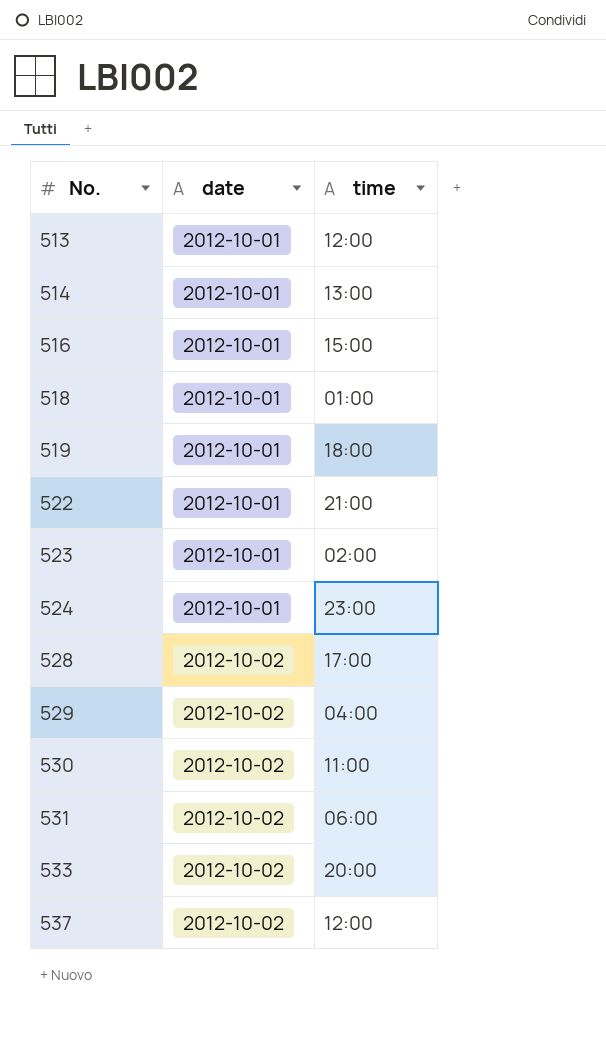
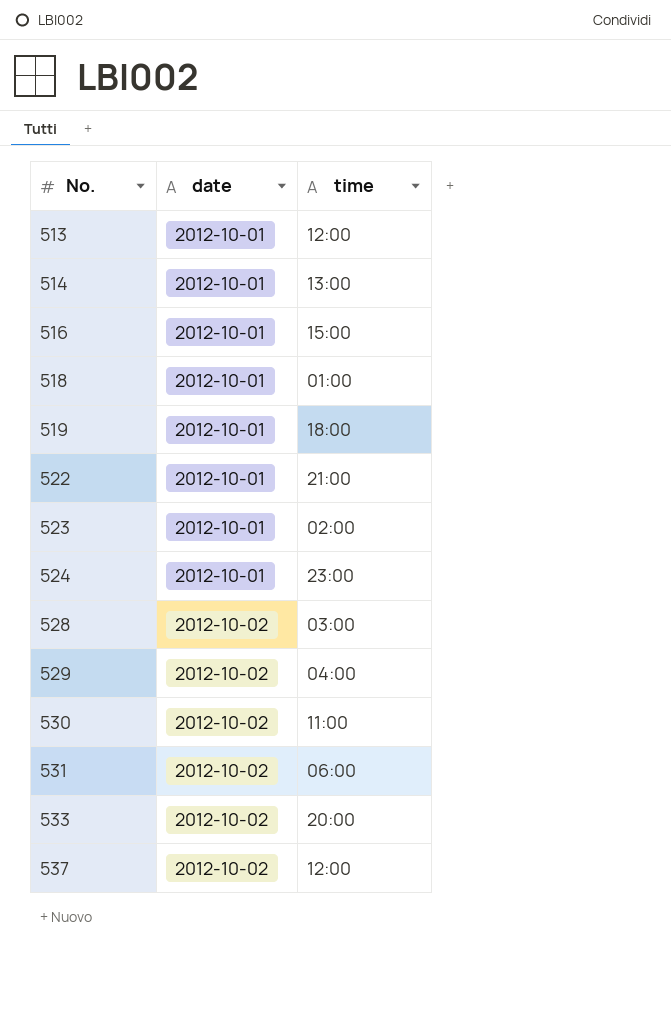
528 | time: 17:00 -> 03:00

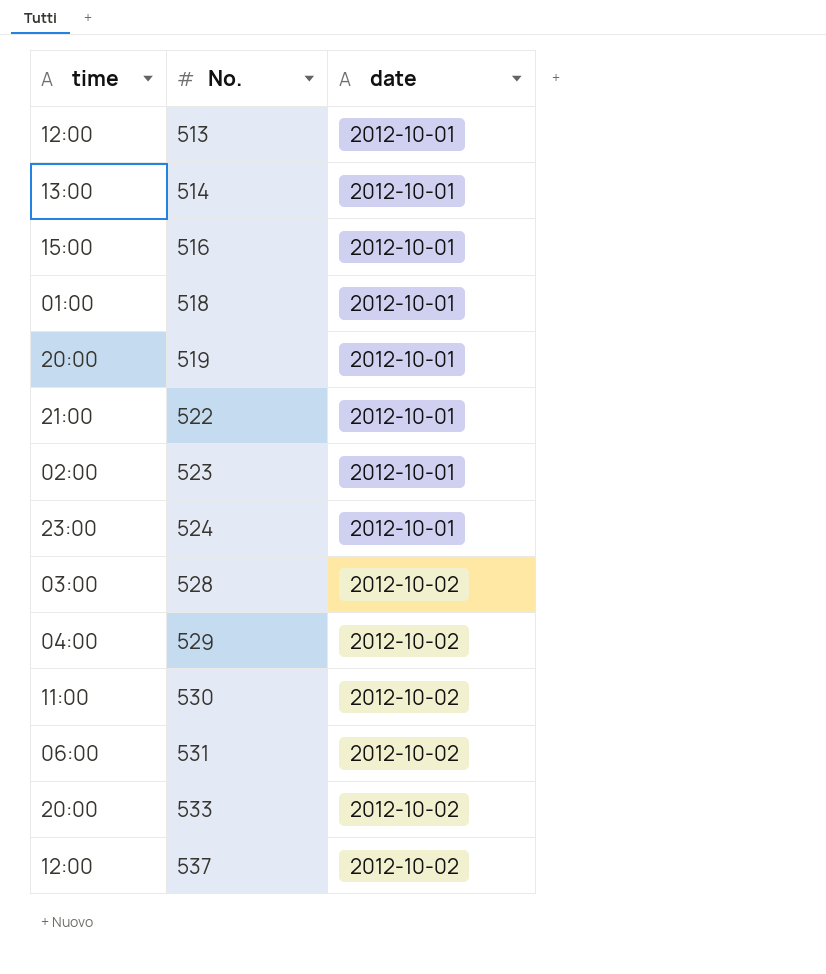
column time | position: 3 -> 1
519 | time: 18:00 -> 20:00

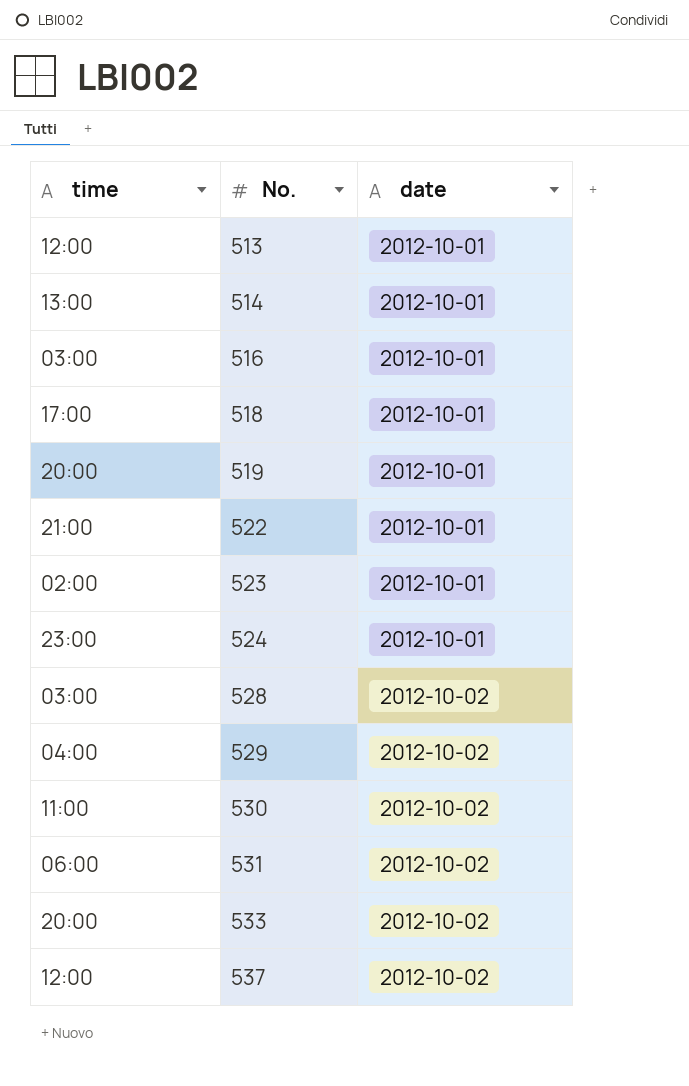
516 | time: 15:00 -> 03:00
518 | time: 01:00 -> 17:00

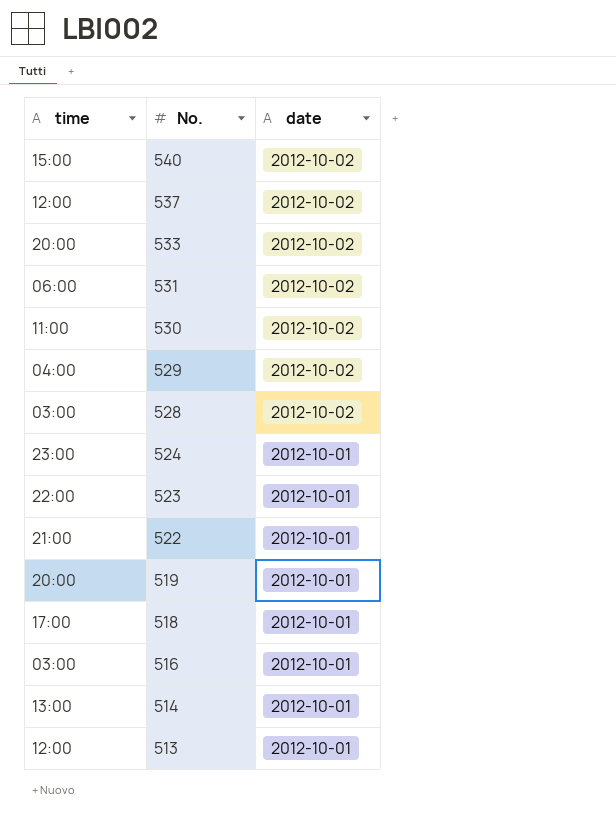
row order: No. ascending -> No. descending
row 540: none -> 15:00 | 2012-10-02
523 | time: 02:00 -> 22:00

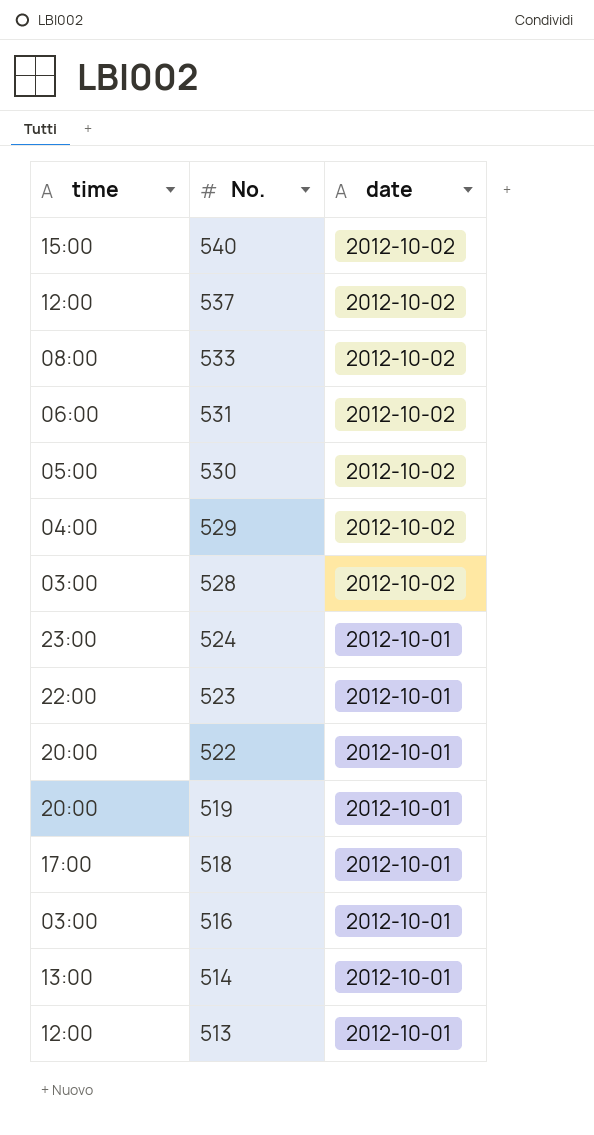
533 | time: 20:00 -> 08:00
530 | time: 11:00 -> 05:00
522 | time: 21:00 -> 20:00

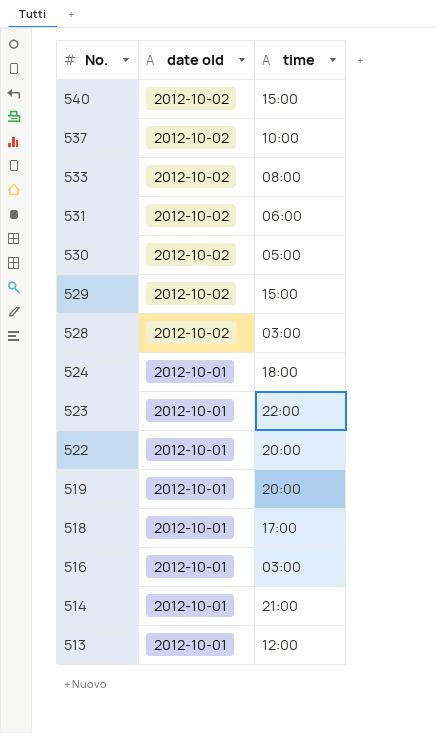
column name: date -> date old
column time | position: 1 -> 3
537 | time: 12:00 -> 10:00
529 | time: 04:00 -> 15:00
524 | time: 23:00 -> 18:00
514 | time: 13:00 -> 21:00

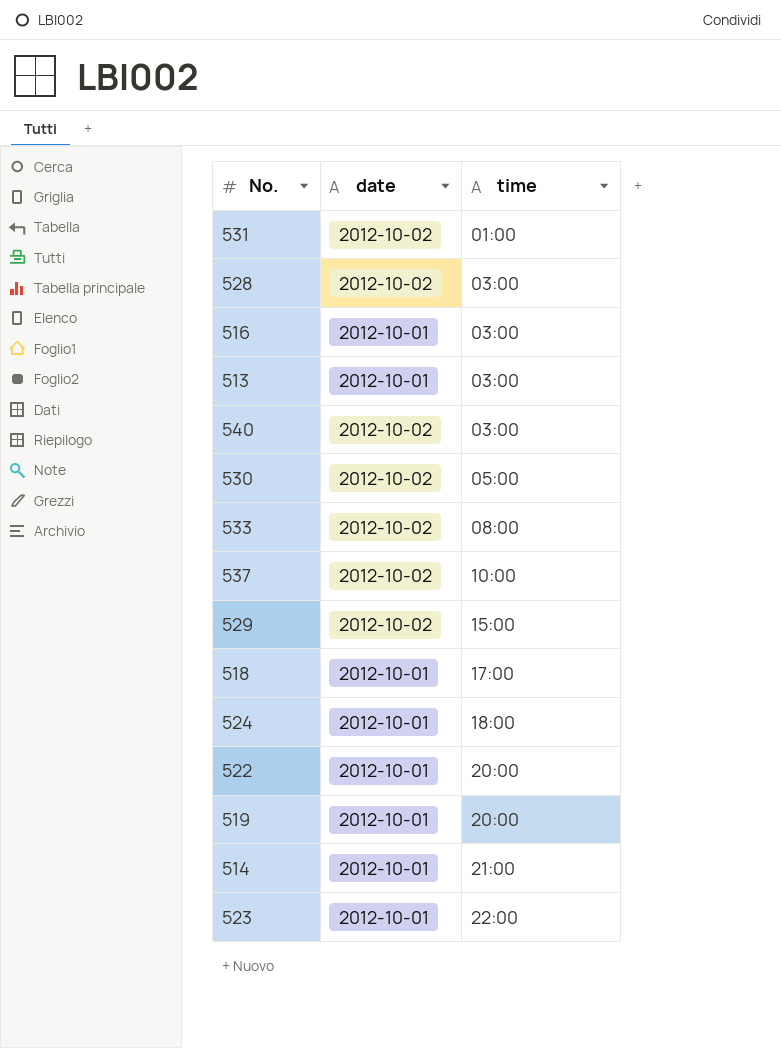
row order: No. descending -> time ascending
column name: date old -> date
531 | time: 06:00 -> 01:00
513 | time: 12:00 -> 03:00
540 | time: 15:00 -> 03:00

